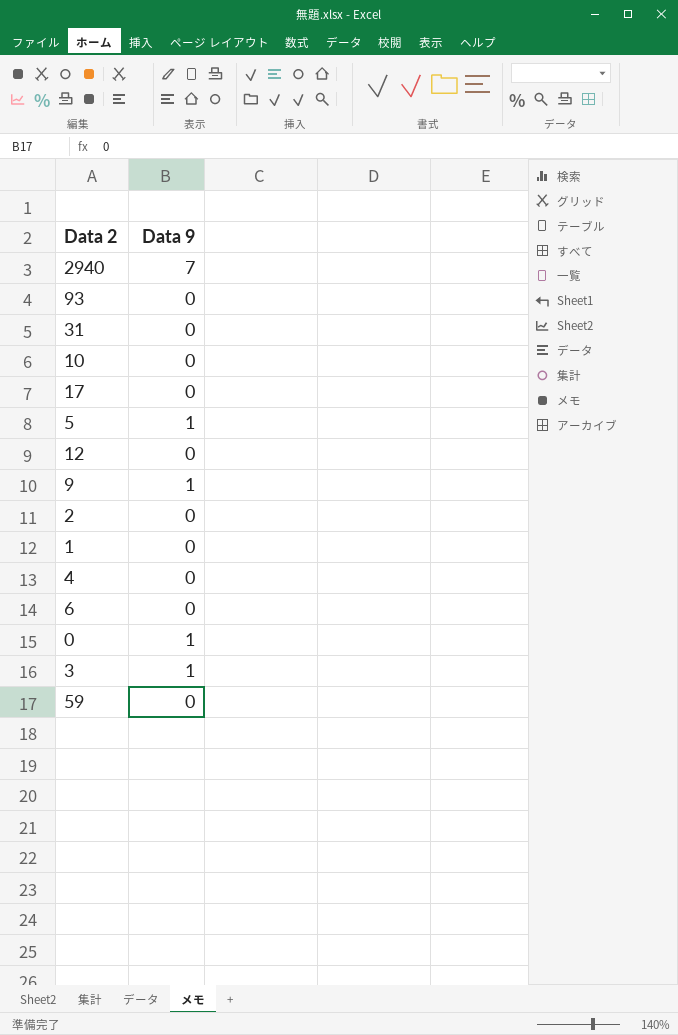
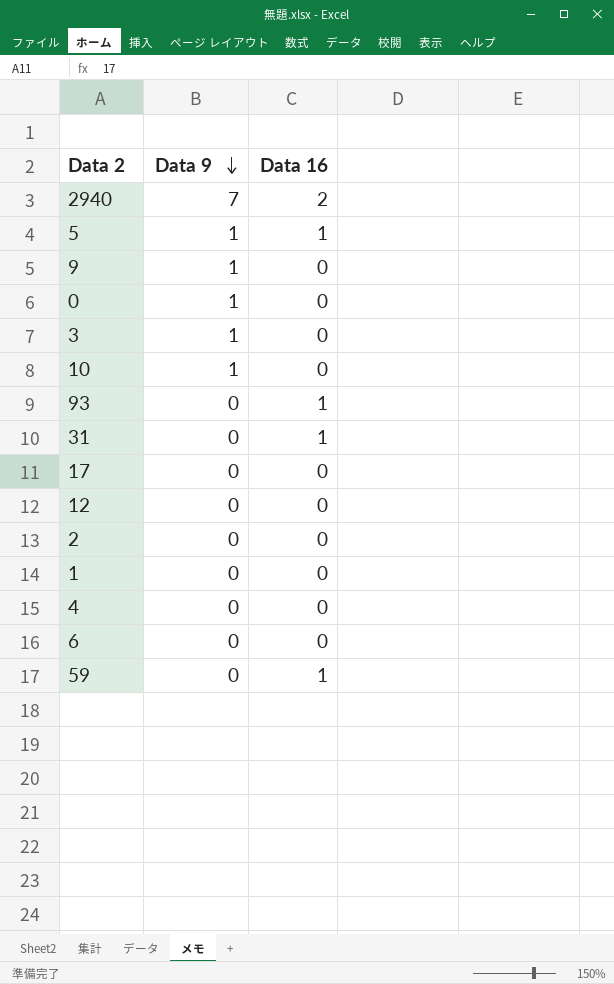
row order: none -> Data 9 descending
column Data 16 | position: none -> 3
10 | Data 9: 0 -> 1

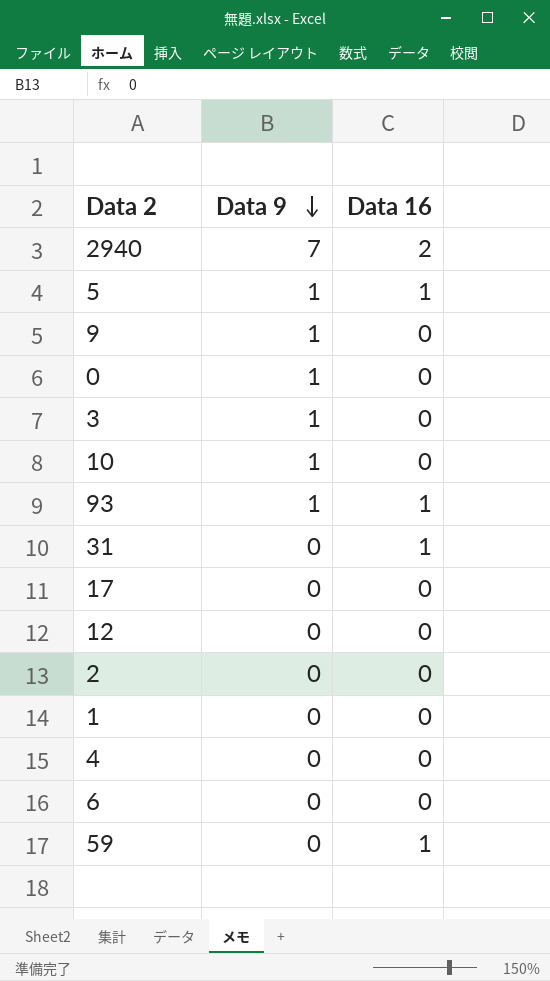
93 | Data 9: 0 -> 1

